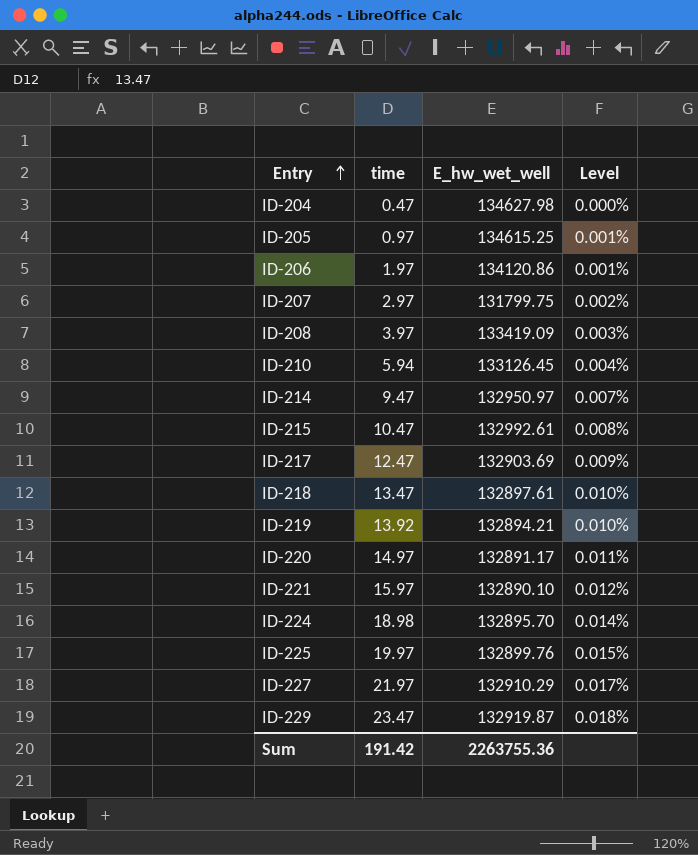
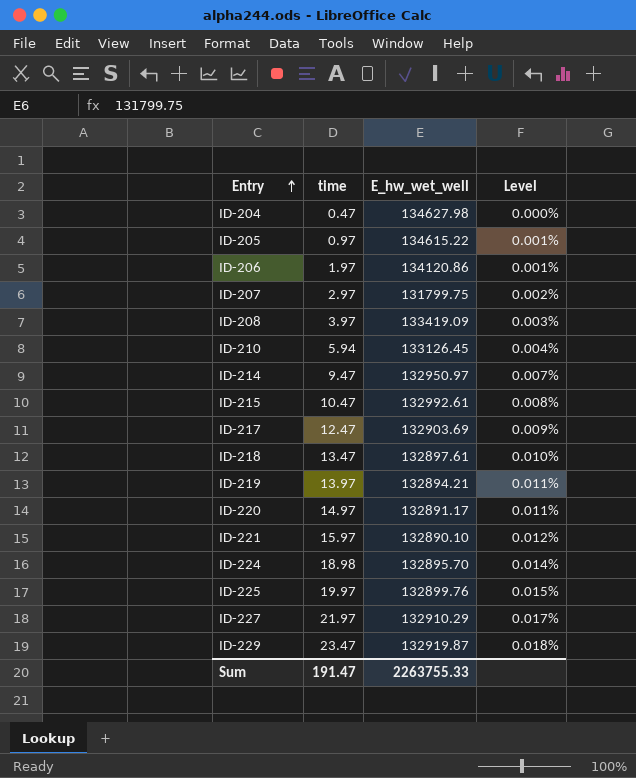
ID-205 | E_hw_wet_well: 134615.25 -> 134615.22
ID-219 | time: 13.92 -> 13.97
ID-219 | Level: 0.010% -> 0.011%
Sum | time: 191.42 -> 191.47
Sum | E_hw_wet_well: 2263755.36 -> 2263755.33

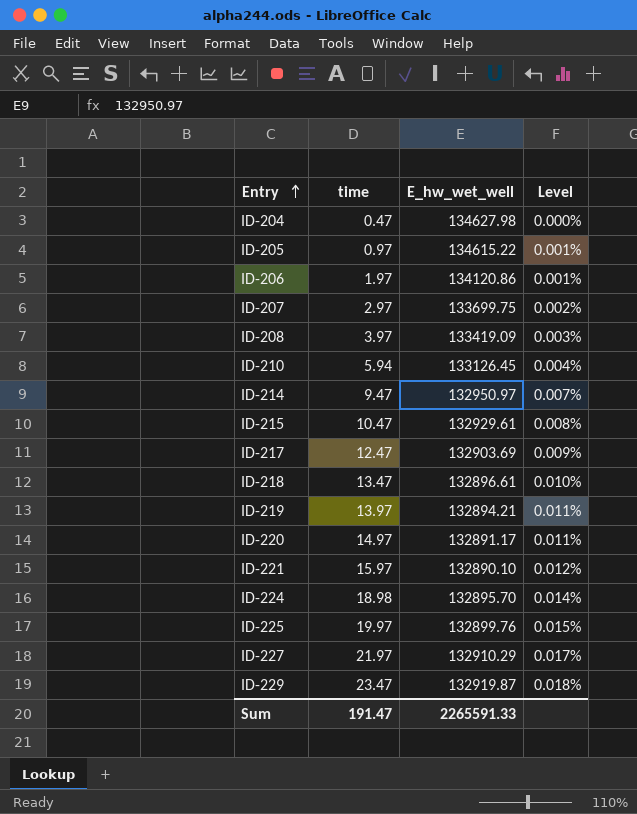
ID-207 | E_hw_wet_well: 131799.75 -> 133699.75
ID-215 | E_hw_wet_well: 132992.61 -> 132929.61
ID-218 | E_hw_wet_well: 132897.61 -> 132896.61
Sum | E_hw_wet_well: 2263755.33 -> 2265591.33

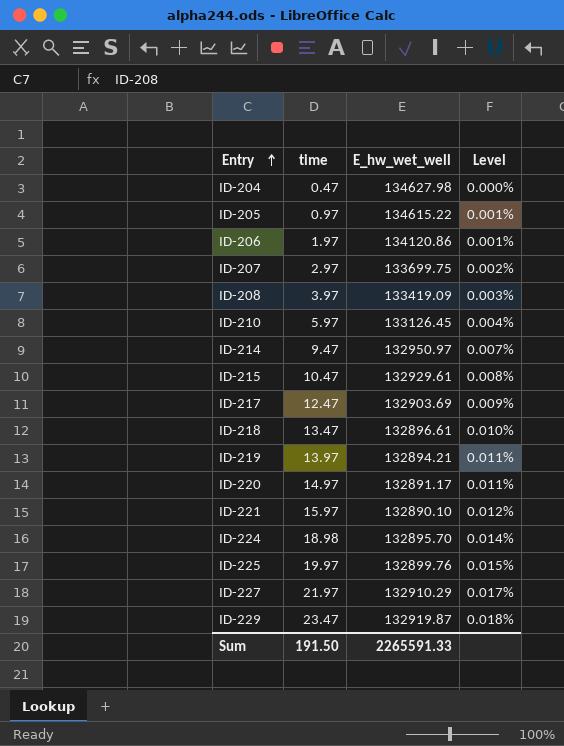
ID-210 | time: 5.94 -> 5.97
Sum | time: 191.47 -> 191.50

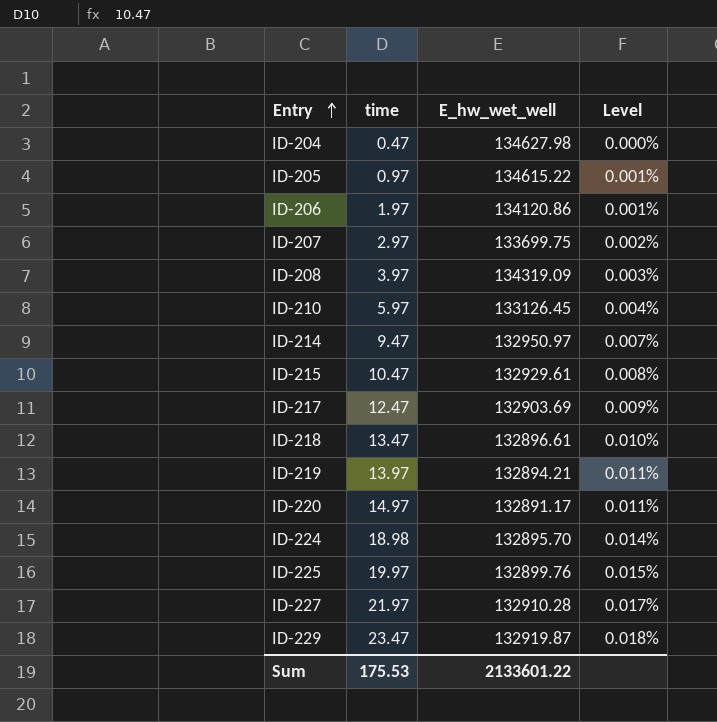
row ID-221: 15.97 | 132890.10 | 0.012% -> none
ID-208 | E_hw_wet_well: 133419.09 -> 134319.09
ID-227 | E_hw_wet_well: 132910.29 -> 132910.28
Sum | time: 191.50 -> 175.53
Sum | E_hw_wet_well: 2265591.33 -> 2133601.22

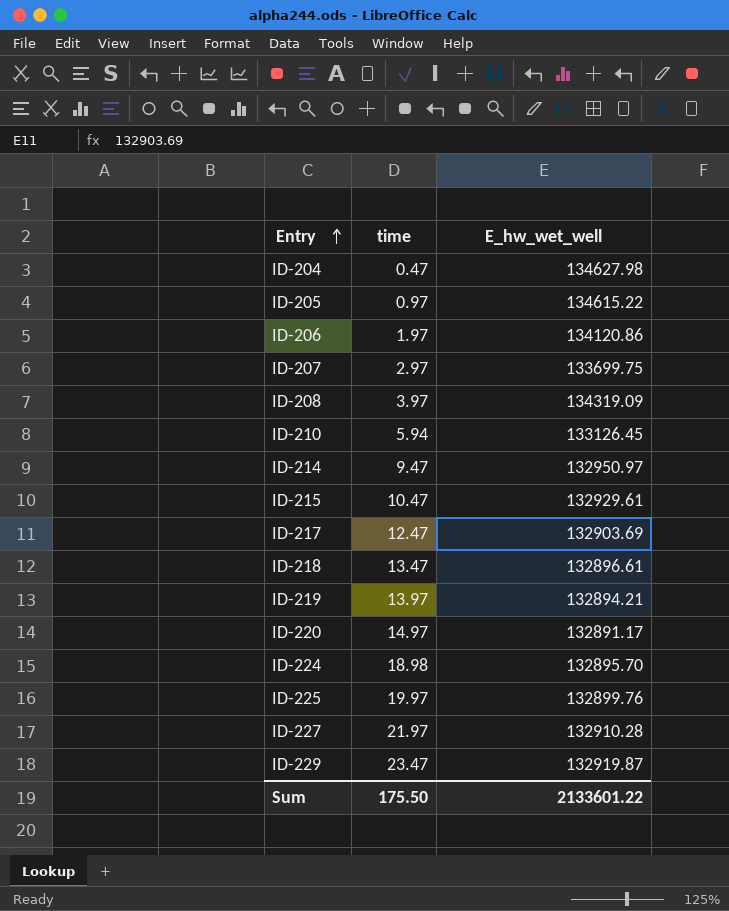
column Level | formula: [time] / [E_hw_wet_well] -> none
ID-210 | time: 5.97 -> 5.94
Sum | time: 175.53 -> 175.50

